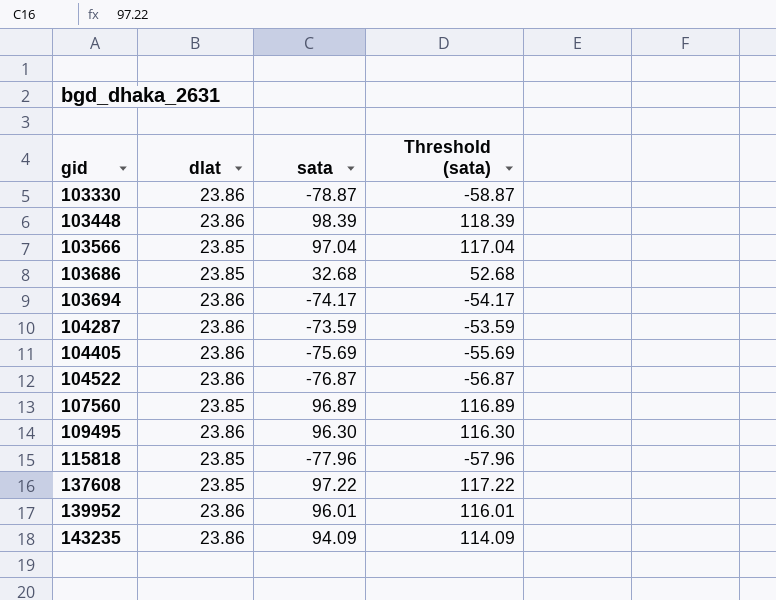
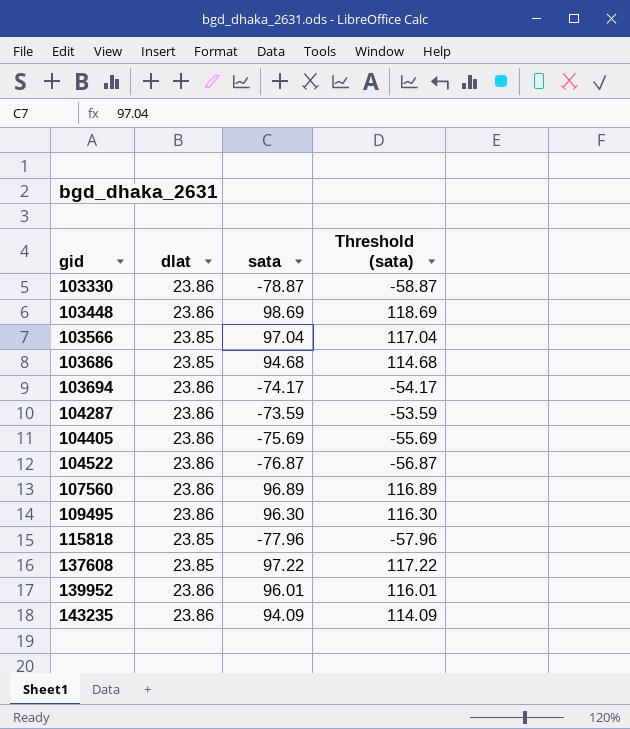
103448 | sata: 98.39 -> 98.69
103448 | Threshold (sata): 118.39 -> 118.69
103686 | sata: 32.68 -> 94.68
103686 | Threshold (sata): 52.68 -> 114.68
107560 | dlat: 23.85 -> 23.86

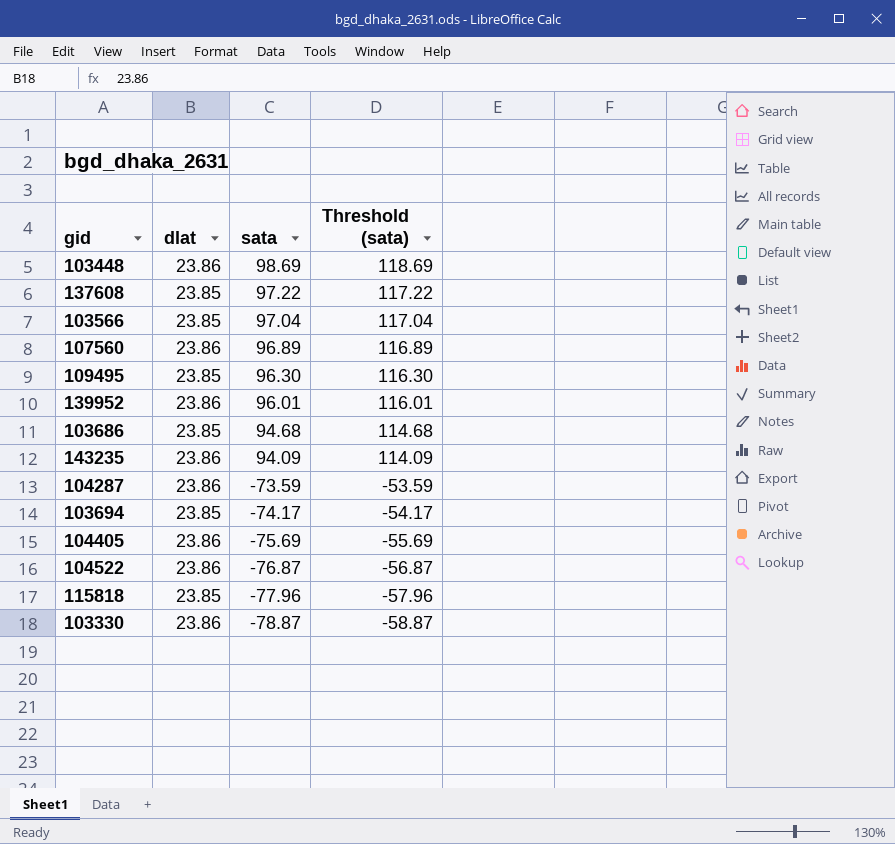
row order: gid ascending -> sata descending
109495 | dlat: 23.86 -> 23.85
103694 | dlat: 23.86 -> 23.85

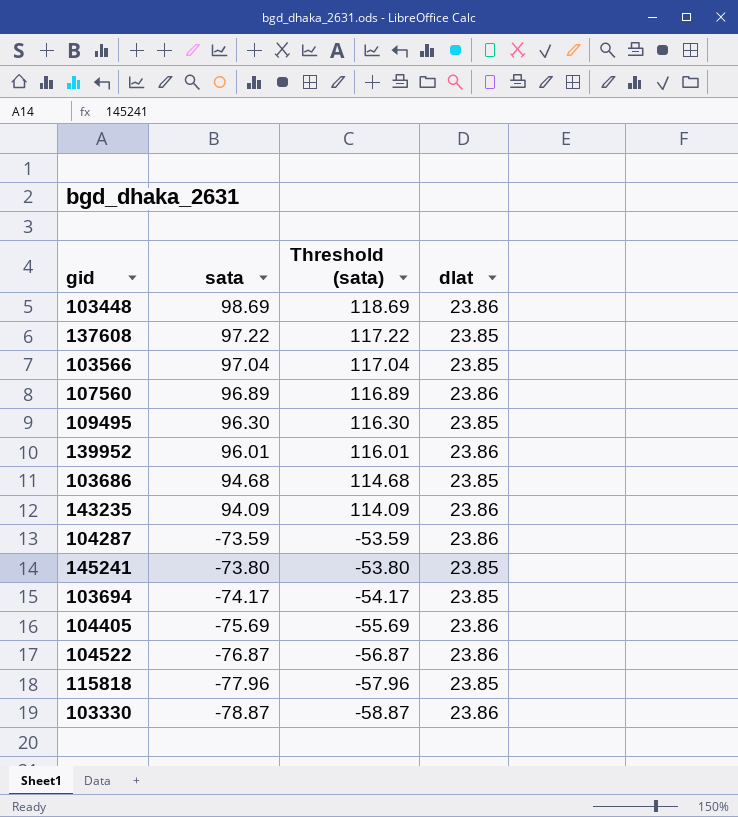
column dlat | position: 2 -> 4
row 145241: none -> -73.80 | -53.80 | 23.85

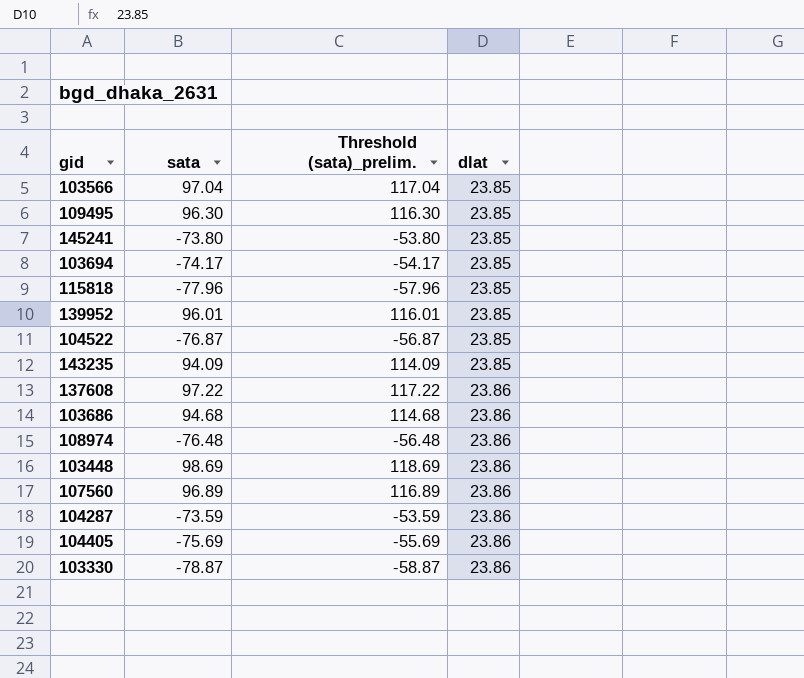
row order: sata descending -> dlat ascending
column name: Threshold (sata) -> Threshold (sata)_prelim.
139952 | dlat: 23.86 -> 23.85
104522 | dlat: 23.86 -> 23.85
143235 | dlat: 23.86 -> 23.85
137608 | dlat: 23.85 -> 23.86
103686 | dlat: 23.85 -> 23.86
row 108974: none -> -76.48 | -56.48 | 23.86

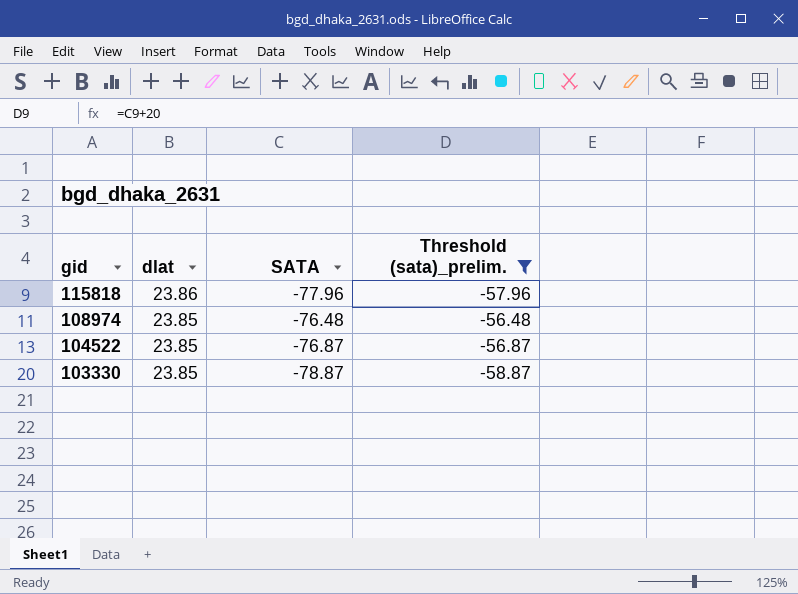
filter: none -> Threshold (sata)_prelim. <= -56.48
row order: dlat ascending -> gid descending
column dlat | position: 4 -> 2
column name: sata -> SATA
115818 | dlat: 23.85 -> 23.86
108974 | dlat: 23.86 -> 23.85
103330 | dlat: 23.86 -> 23.85

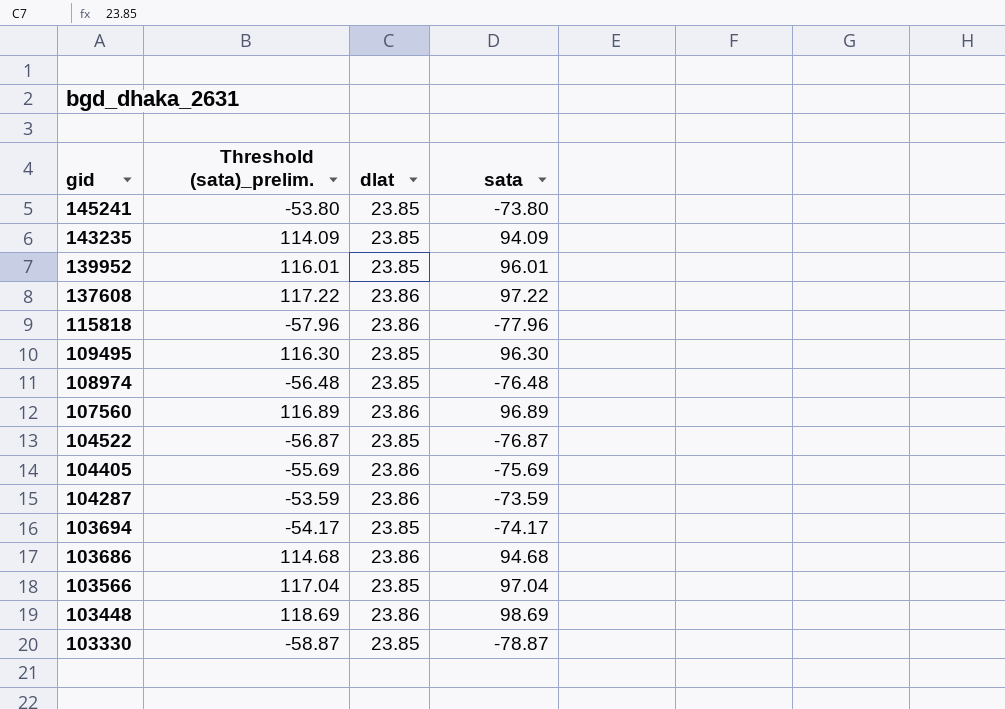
filter: Threshold (sata)_prelim. <= -56.48 -> none
column Threshold (sata)_prelim. | position: 4 -> 2
column name: SATA -> sata

